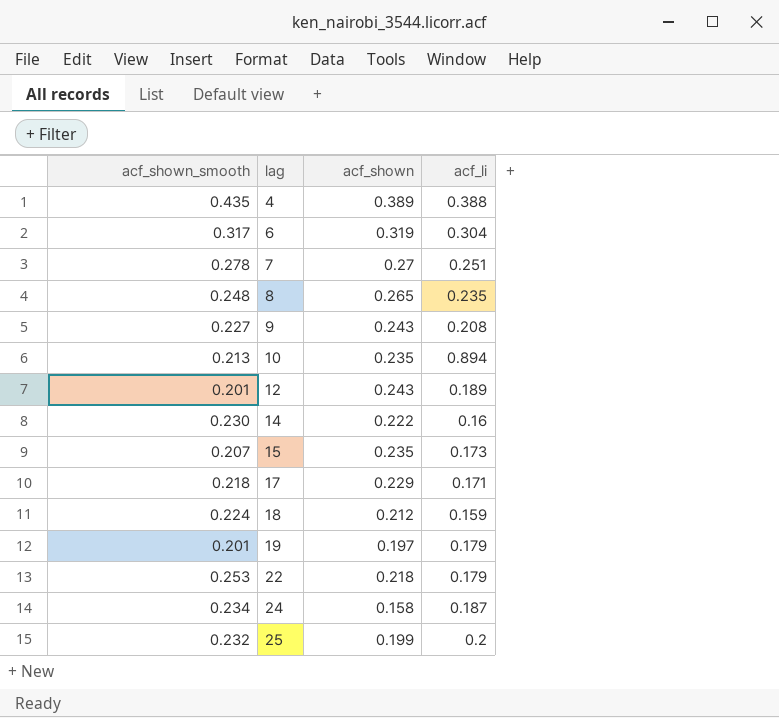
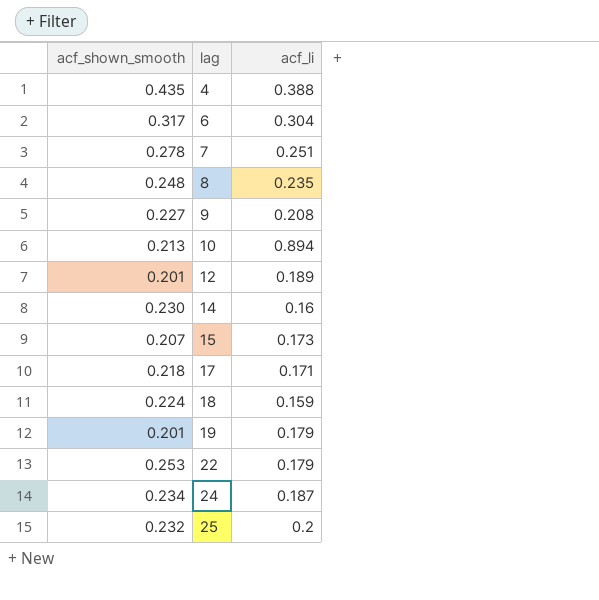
column acf_shown | position: 3 -> none

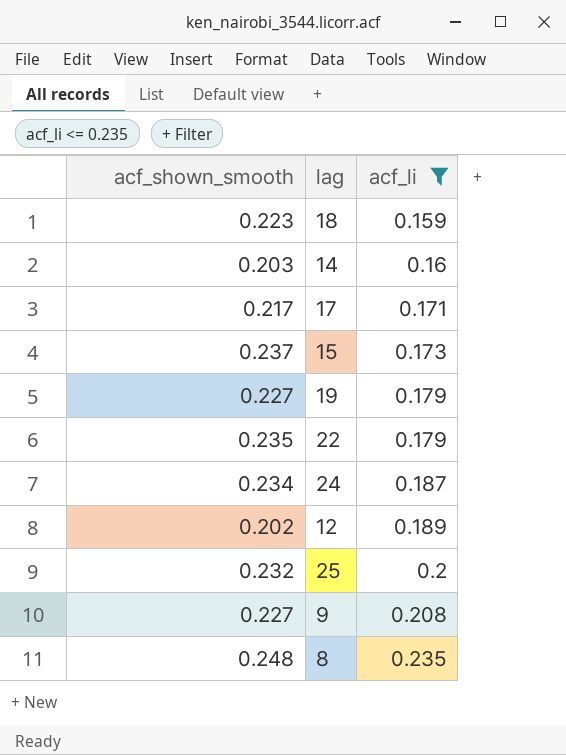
filter: none -> acf_li <= 0.235
row order: lag ascending -> acf_li ascending
18 | acf_shown_smooth: 0.224 -> 0.223
14 | acf_shown_smooth: 0.230 -> 0.203
17 | acf_shown_smooth: 0.218 -> 0.217
15 | acf_shown_smooth: 0.207 -> 0.237
19 | acf_shown_smooth: 0.201 -> 0.227
22 | acf_shown_smooth: 0.253 -> 0.235
12 | acf_shown_smooth: 0.201 -> 0.202

